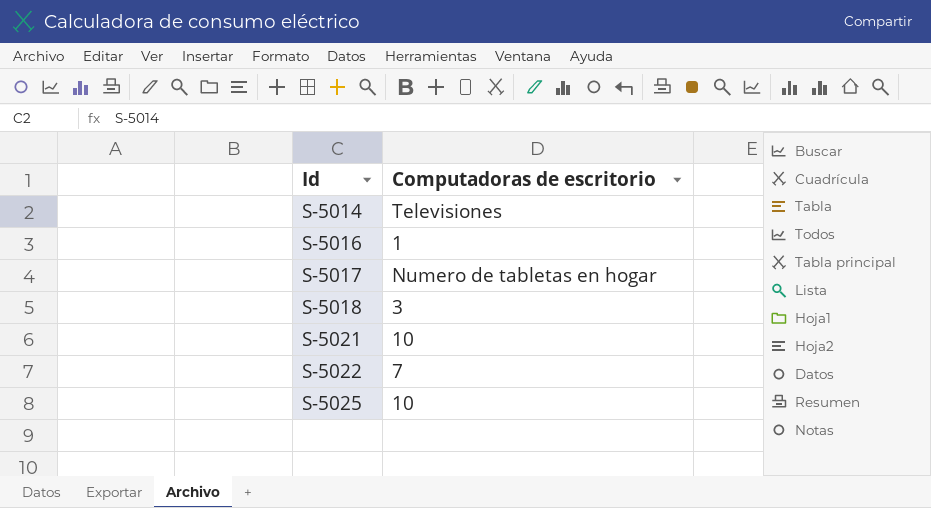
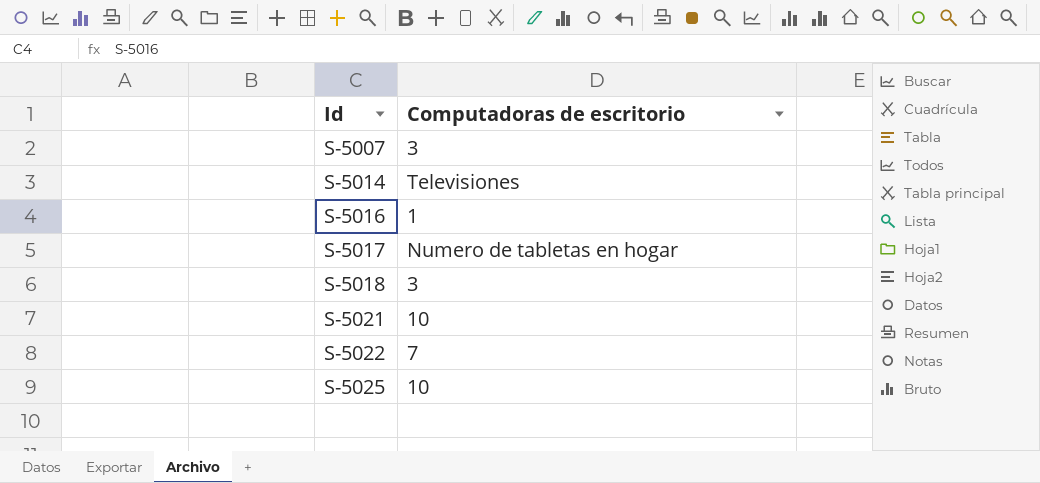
row S-5007: none -> 3

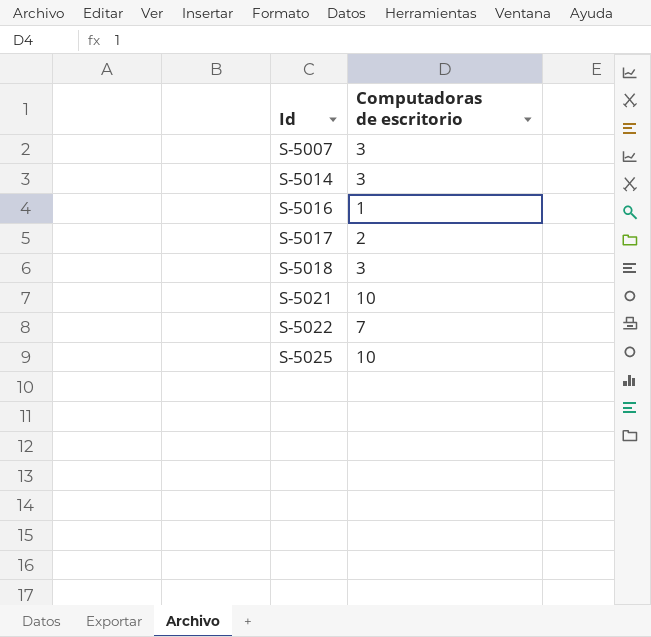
S-5014 | Computadoras de escritorio: Televisiones -> 3
S-5017 | Computadoras de escritorio: Numero de tabletas en hogar -> 2

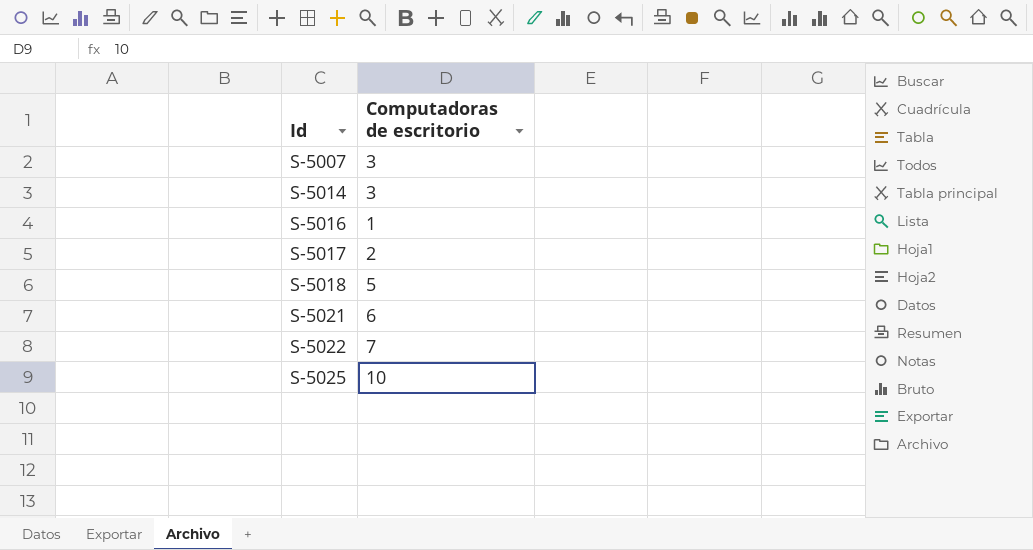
S-5018 | Computadoras de escritorio: 3 -> 5
S-5021 | Computadoras de escritorio: 10 -> 6

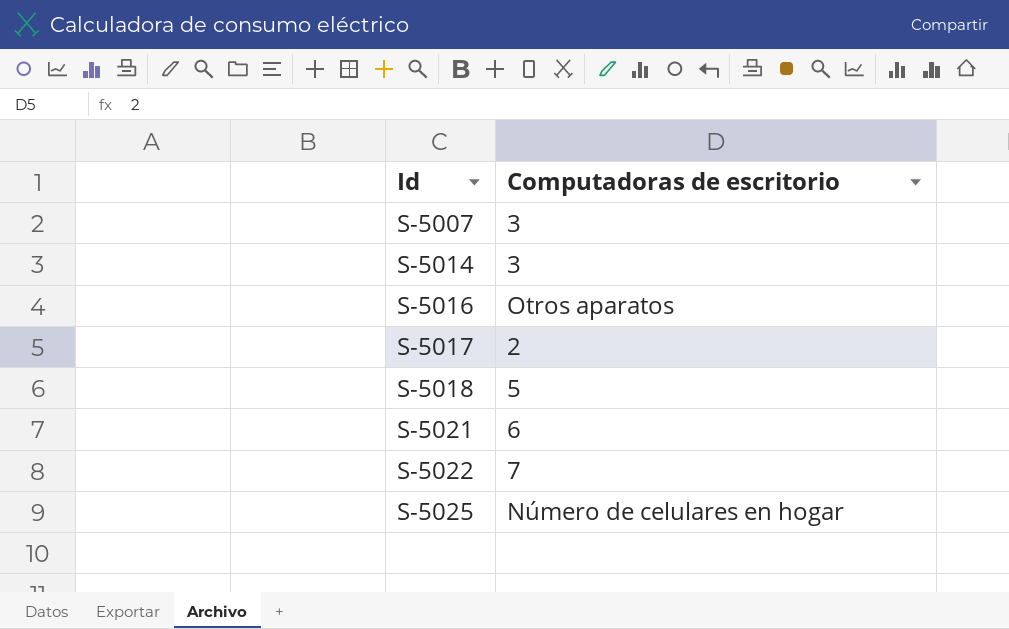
S-5016 | Computadoras de escritorio: 1 -> Otros aparatos
S-5025 | Computadoras de escritorio: 10 -> Número de celulares en hogar

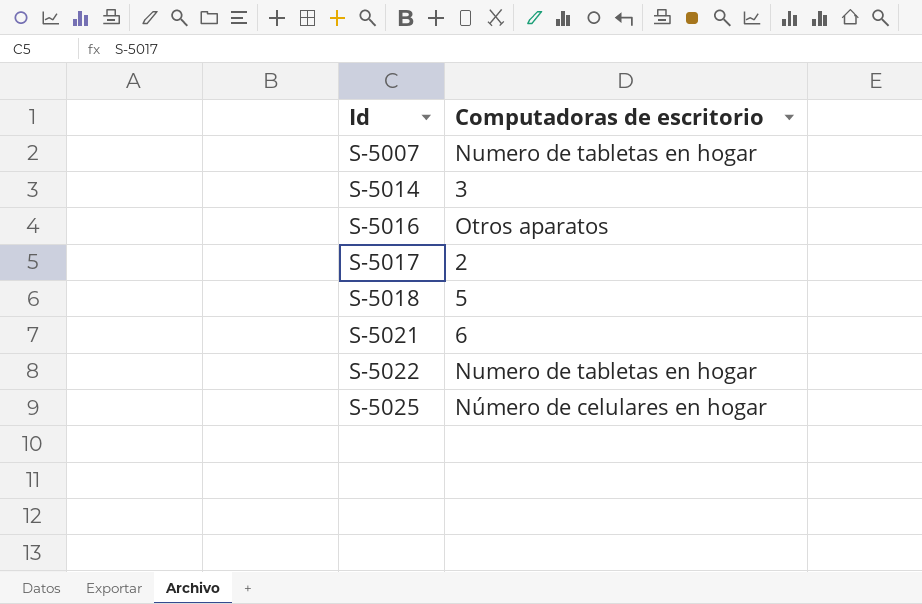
S-5007 | Computadoras de escritorio: 3 -> Numero de tabletas en hogar
S-5022 | Computadoras de escritorio: 7 -> Numero de tabletas en hogar

